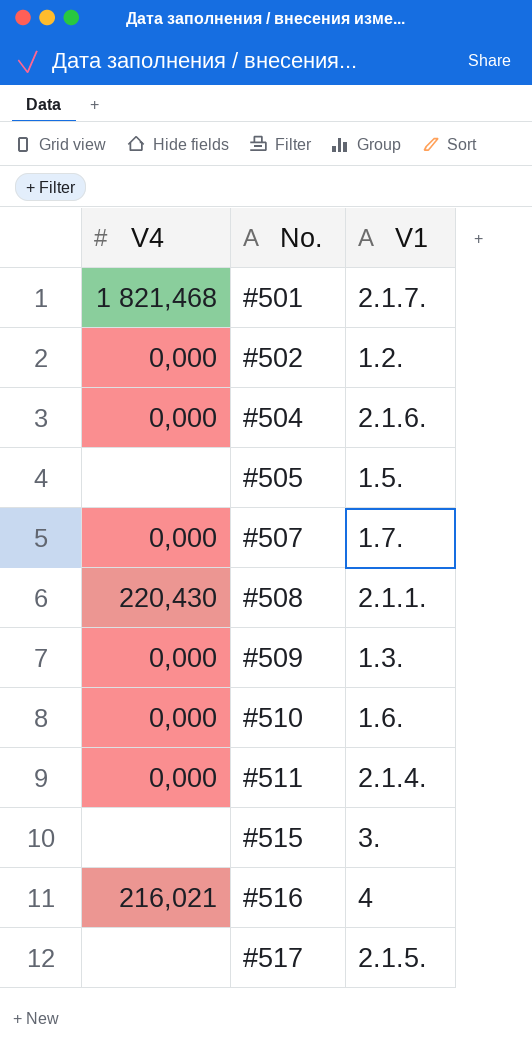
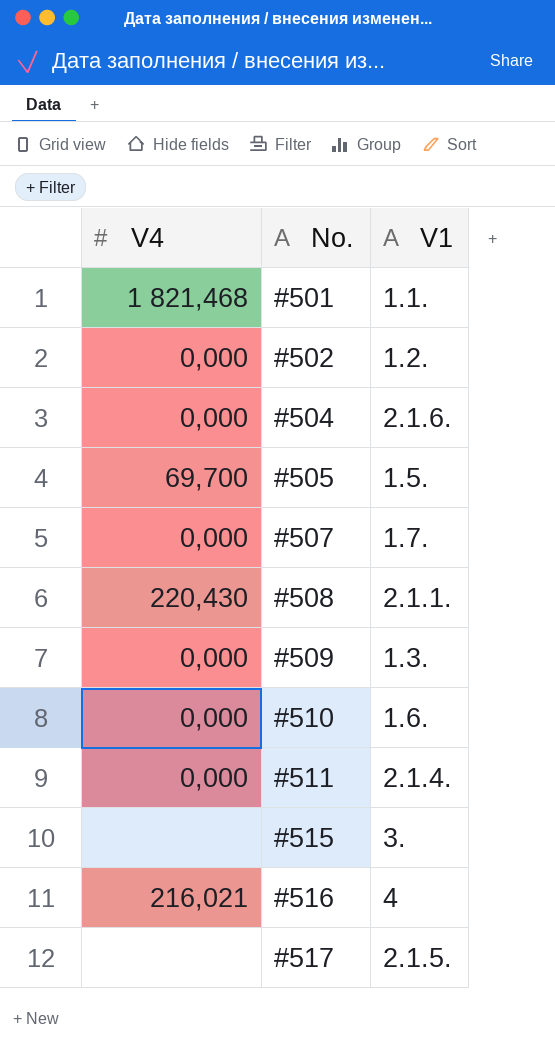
#501 | V1: 2.1.7. -> 1.1.
#505 | V4: none -> 69,700

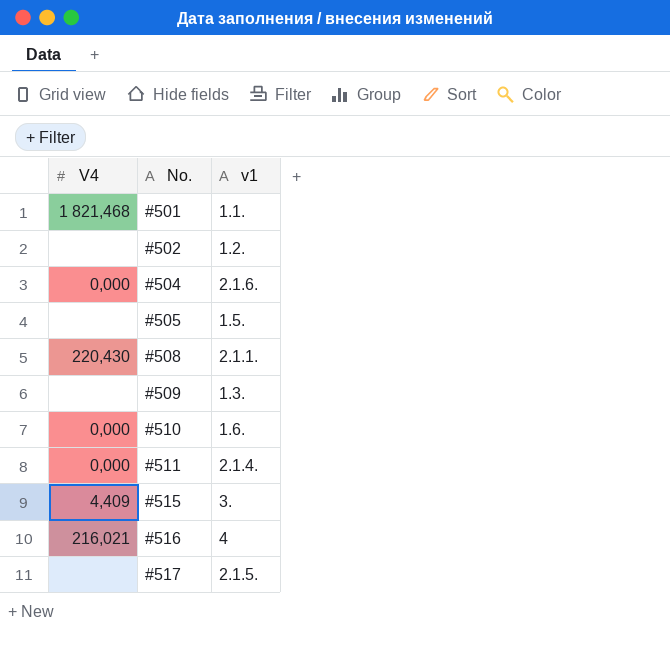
column name: V1 -> v1
row #507: 0,000 | 1.7. -> none
#502 | V4: 0,000 -> none
#505 | V4: 69,700 -> none
#509 | V4: 0,000 -> none
#515 | V4: none -> 4,409

